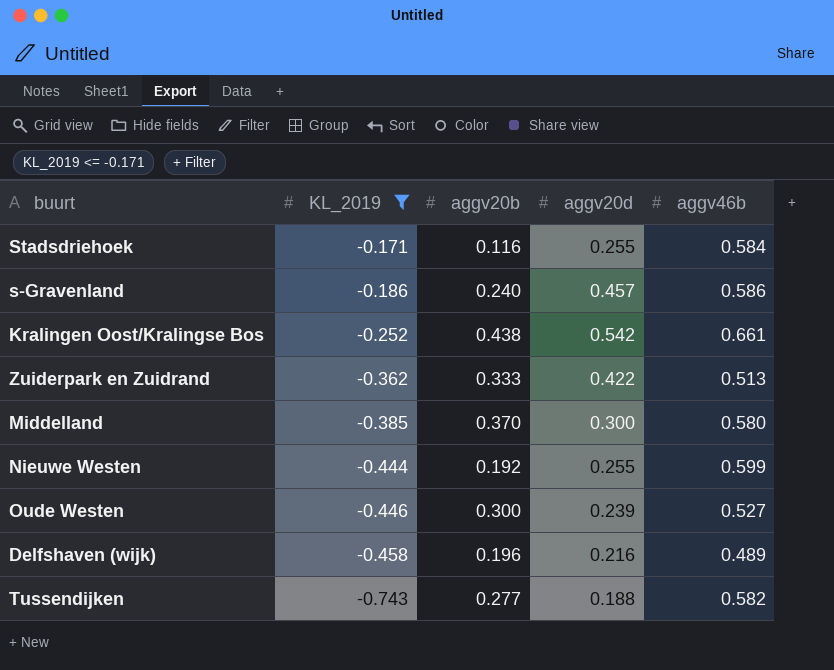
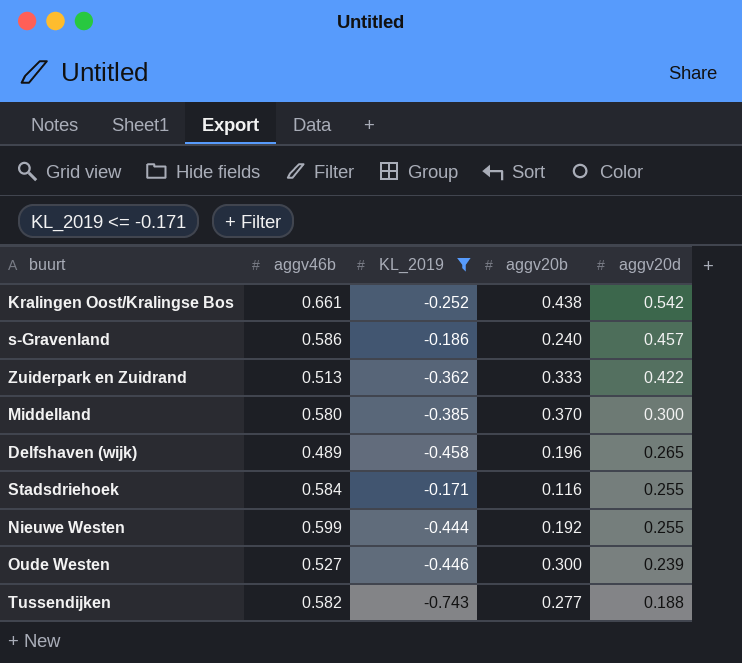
row order: KL_2019 descending -> aggv20d descending
column aggv46b | position: 5 -> 2
Delfshaven (wijk) | aggv20d: 0.216 -> 0.265

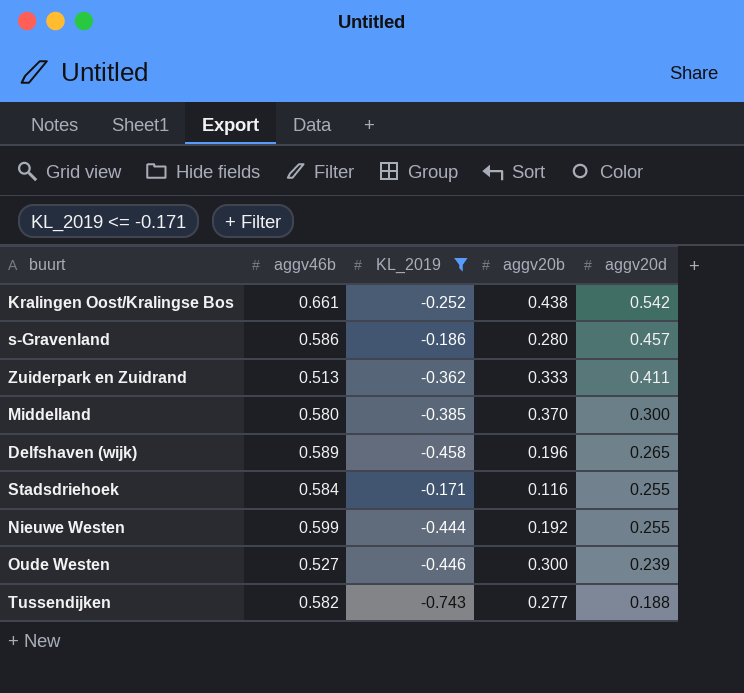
s-Gravenland | aggv20b: 0.240 -> 0.280
Zuiderpark en Zuidrand | aggv20d: 0.422 -> 0.411
Delfshaven (wijk) | aggv46b: 0.489 -> 0.589

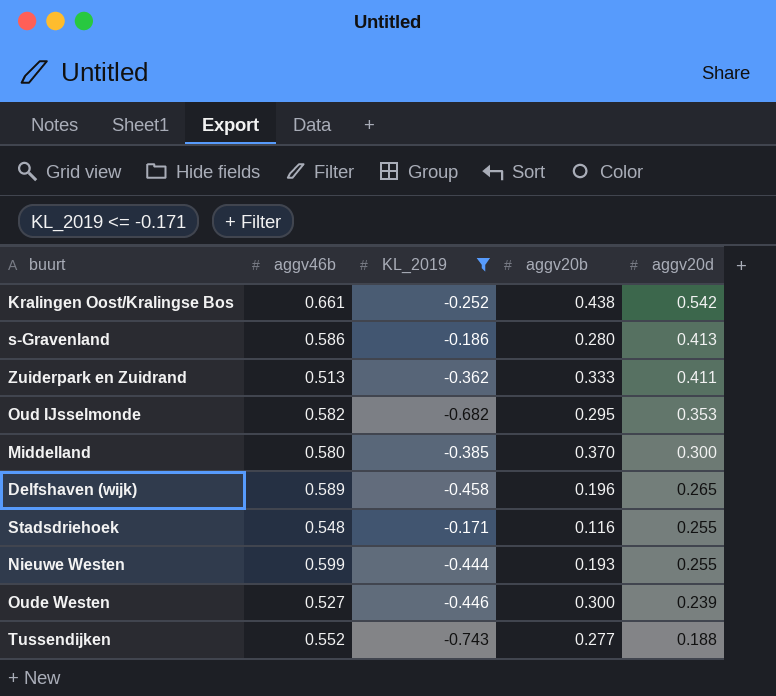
s-Gravenland | aggv20d: 0.457 -> 0.413
row Oud IJsselmonde: none -> 0.582 | -0.682 | 0.295 | 0.353
Stadsdriehoek | aggv46b: 0.584 -> 0.548
Nieuwe Westen | aggv20b: 0.192 -> 0.193
Tussendijken | aggv46b: 0.582 -> 0.552

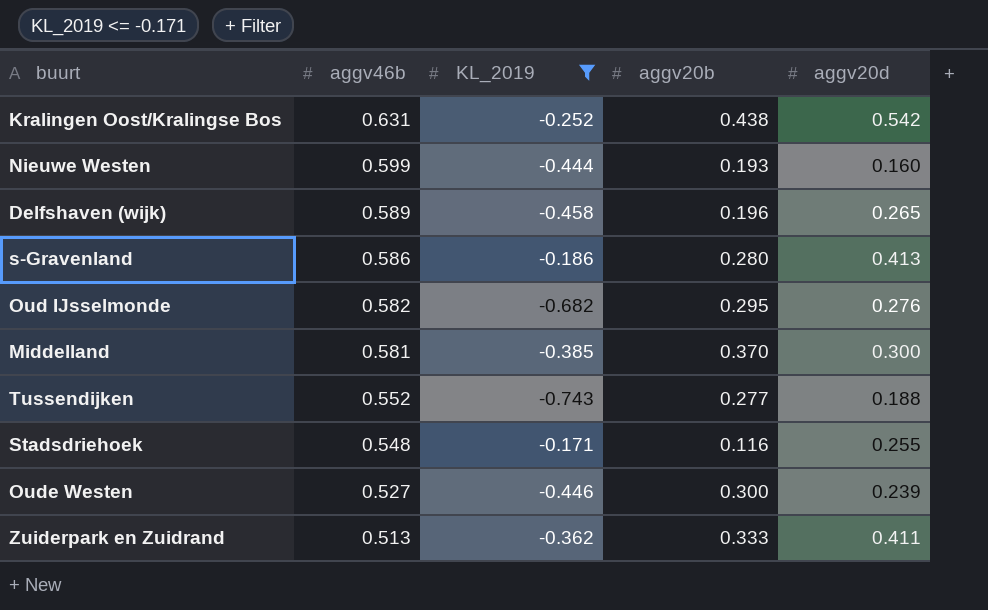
row order: aggv20d descending -> aggv46b descending
Kralingen Oost/Kralingse Bos | aggv46b: 0.661 -> 0.631
Nieuwe Westen | aggv20d: 0.255 -> 0.160
Oud IJsselmonde | aggv20d: 0.353 -> 0.276
Middelland | aggv46b: 0.580 -> 0.581

